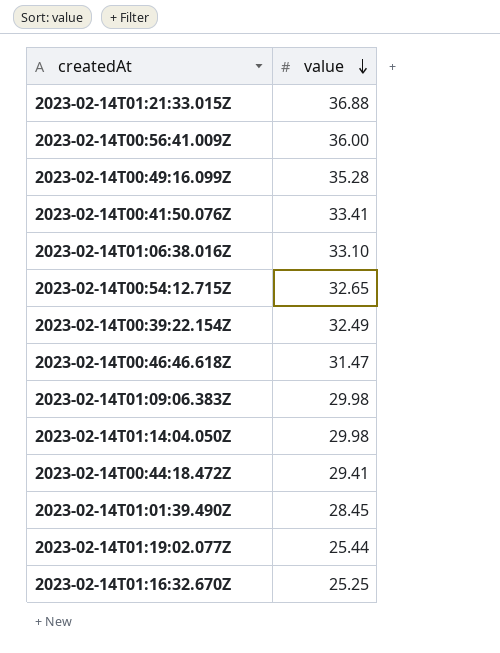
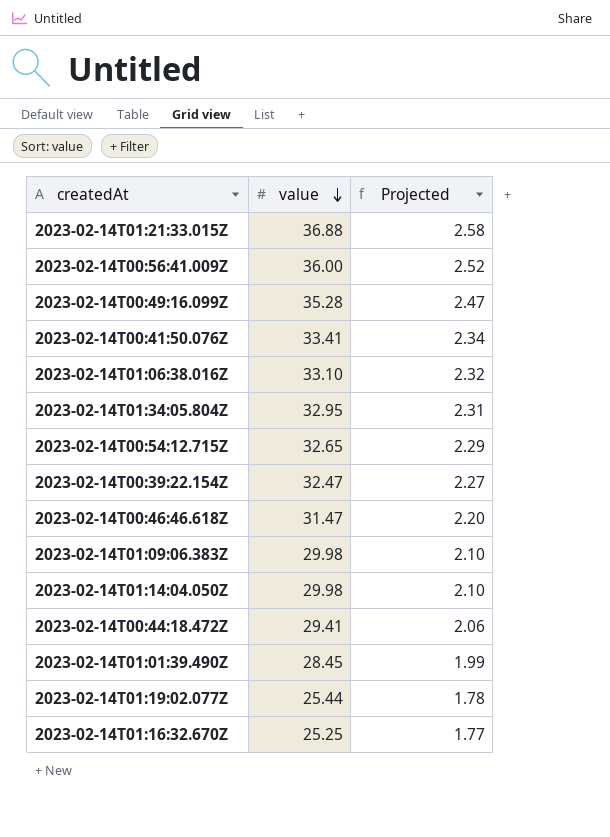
column Projected | formula: none -> [value] * 0.07
row 2023-02-14T01:34:05.804Z: none -> 32.95 | 2.31
2023-02-14T00:39:22.154Z | value: 32.49 -> 32.47

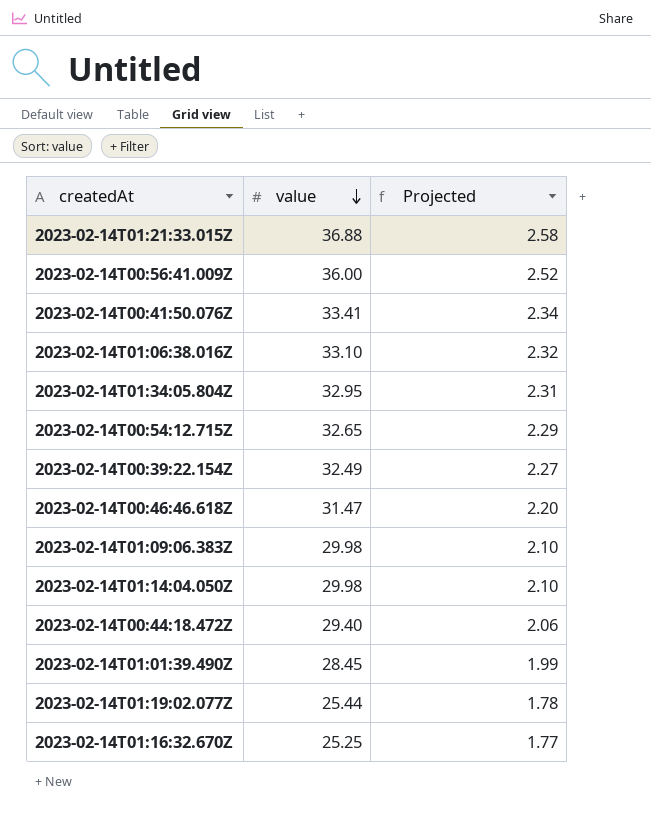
row 2023-02-14T00:49:16.099Z: 35.28 | 2.47 -> none
2023-02-14T00:39:22.154Z | value: 32.47 -> 32.49
2023-02-14T00:44:18.472Z | value: 29.41 -> 29.40

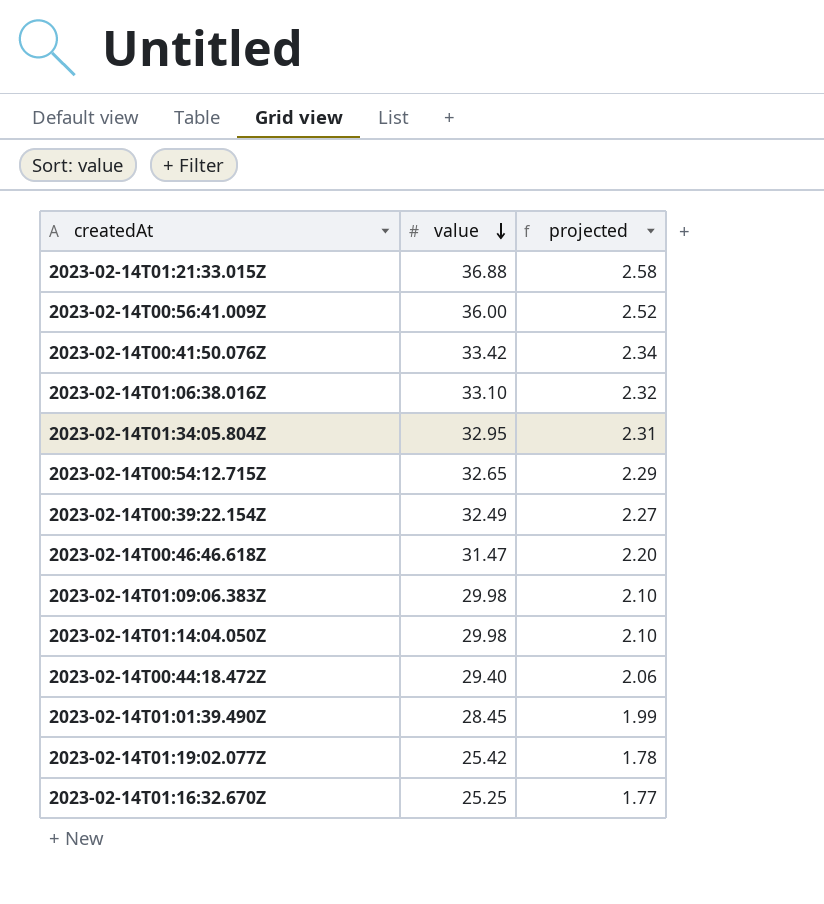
column name: Projected -> projected
2023-02-14T00:41:50.076Z | value: 33.41 -> 33.42
2023-02-14T01:19:02.077Z | value: 25.44 -> 25.42

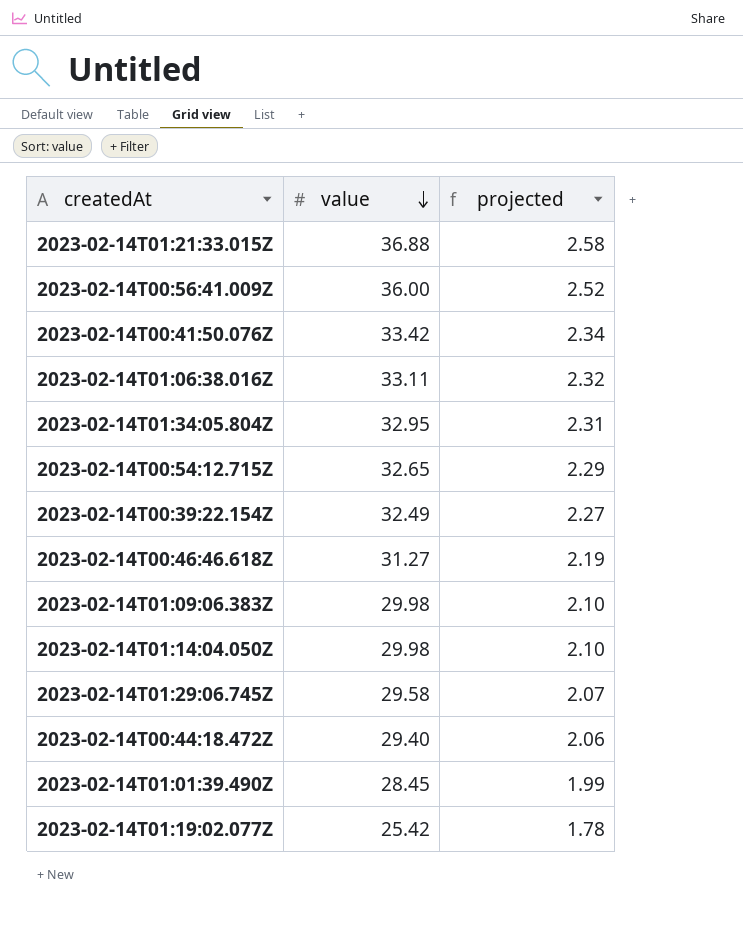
row 2023-02-14T01:16:32.670Z: 25.25 | 1.77 -> none
2023-02-14T01:06:38.016Z | value: 33.10 -> 33.11
2023-02-14T00:46:46.618Z | value: 31.47 -> 31.27
2023-02-14T00:46:46.618Z | projected: 2.20 -> 2.19
row 2023-02-14T01:29:06.745Z: none -> 29.58 | 2.07

